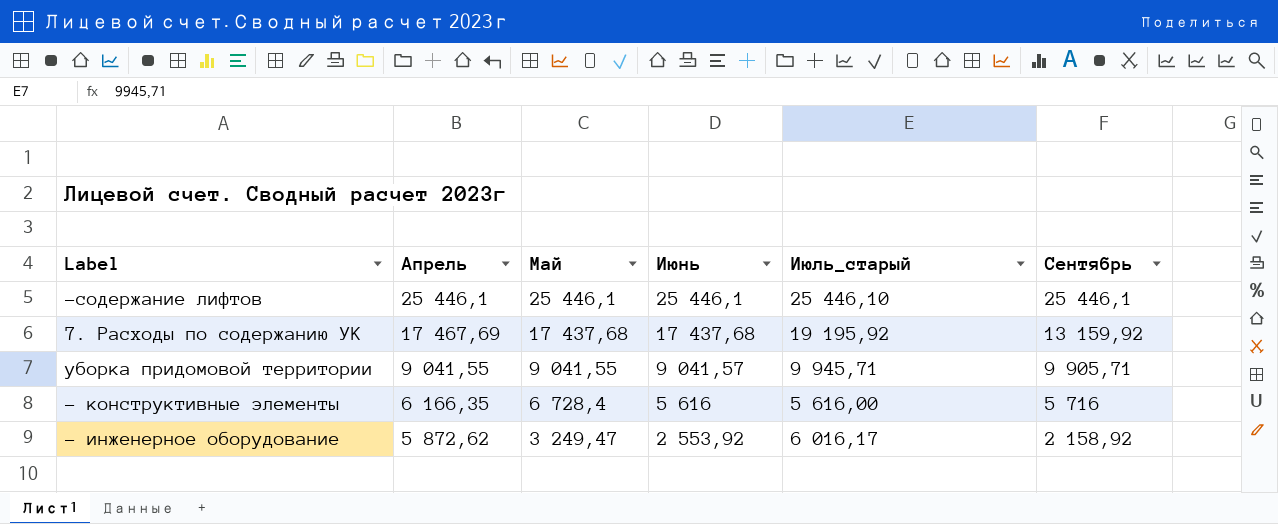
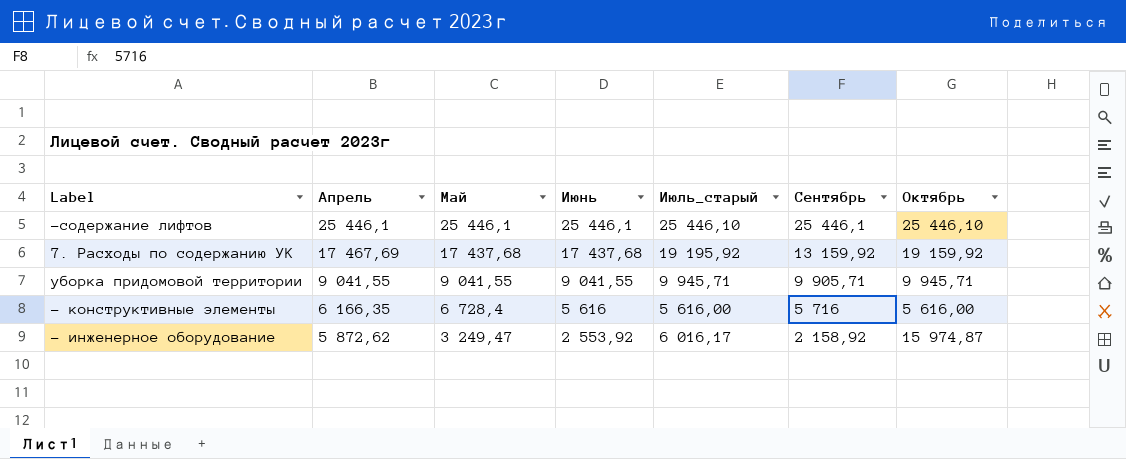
column Октябрь | position: none -> 7
уборка придомовой территории | Июнь: 9 041,57 -> 9 041,55

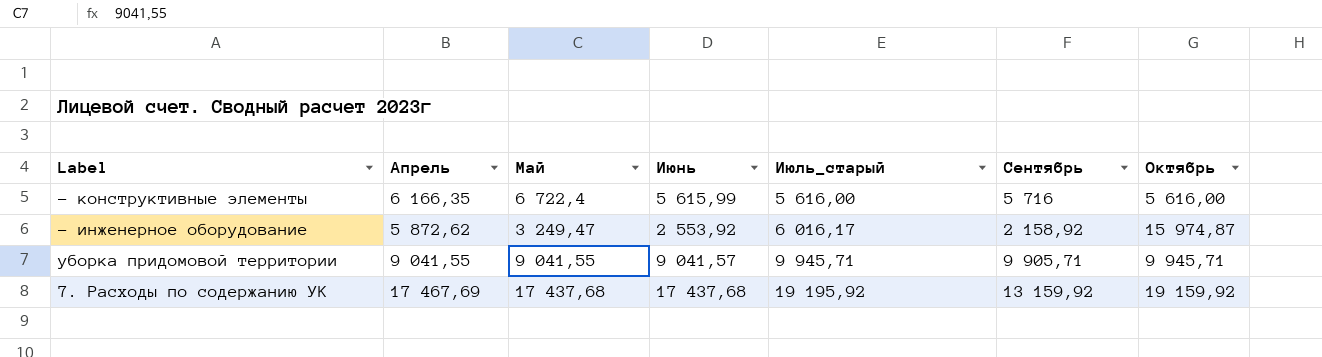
row order: Апрель descending -> Июль_старый ascending
row -содержание лифтов: 25 446,1 | 25 446,1 | 25 446,1 | 25 446,10 | 25 446,1 | 25 446,10 -> none
- конструктивные элементы | Май: 6 728,4 -> 6 722,4
- конструктивные элементы | Июнь: 5 616 -> 5 615,99
уборка придомовой территории | Июнь: 9 041,55 -> 9 041,57

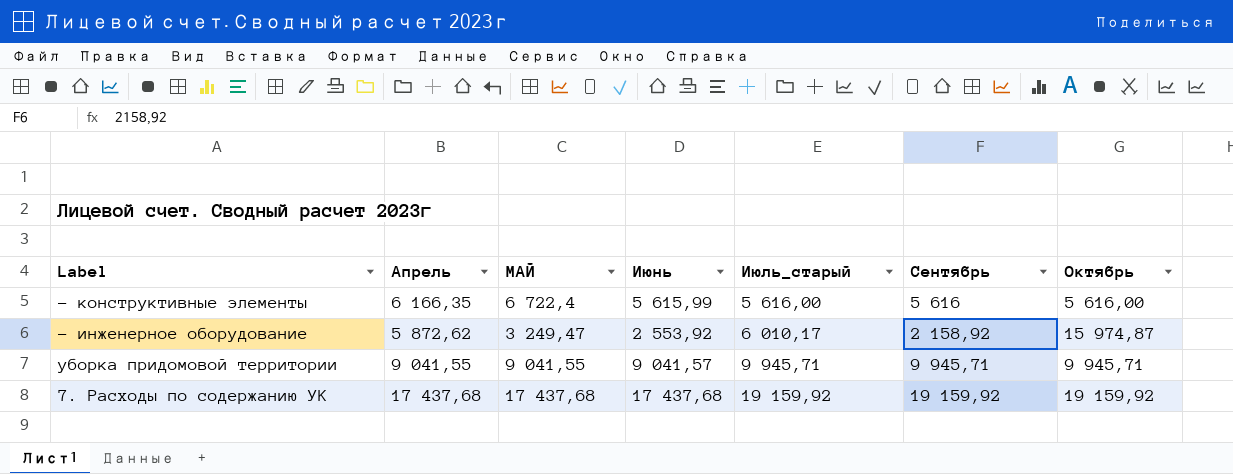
column name: Май -> МАЙ
- конструктивные элементы | Сентябрь: 5 716 -> 5 616
- инженерное оборудование | Июль_старый: 6 016,17 -> 6 010,17
уборка придомовой территории | Сентябрь: 9 905,71 -> 9 945,71
7. Расходы по содержанию УК | Апрель: 17 467,69 -> 17 437,68
7. Расходы по содержанию УК | Июль_старый: 19 195,92 -> 19 159,92
7. Расходы по содержанию УК | Сентябрь: 13 159,92 -> 19 159,92

